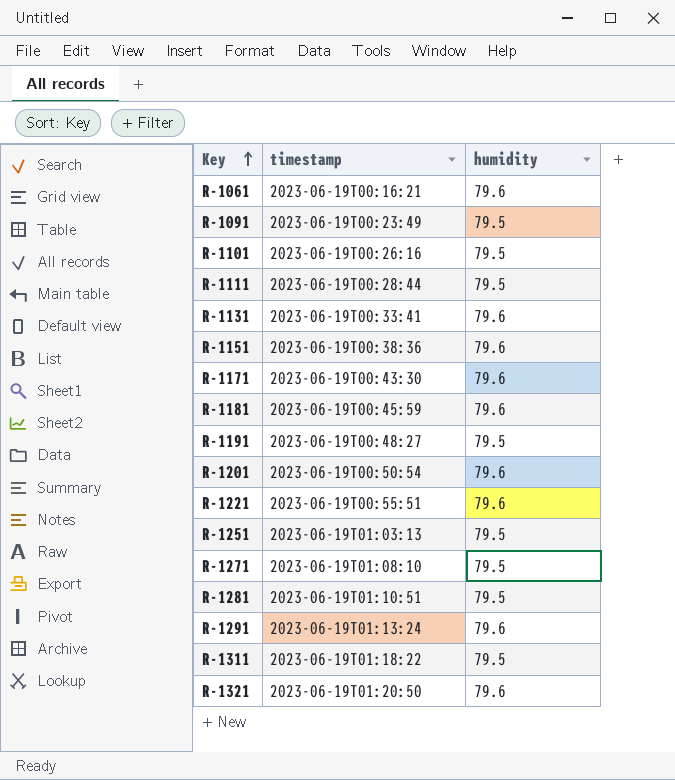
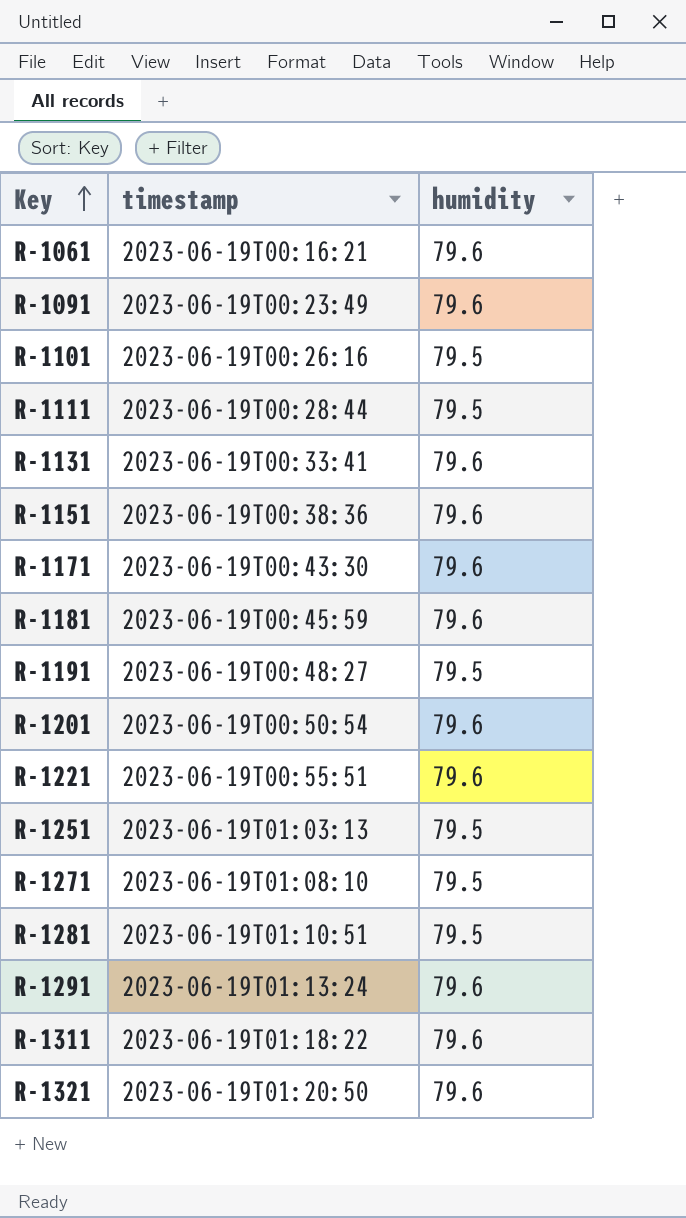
R-1091 | humidity: 79.5 -> 79.6
R-1311 | humidity: 79.5 -> 79.6

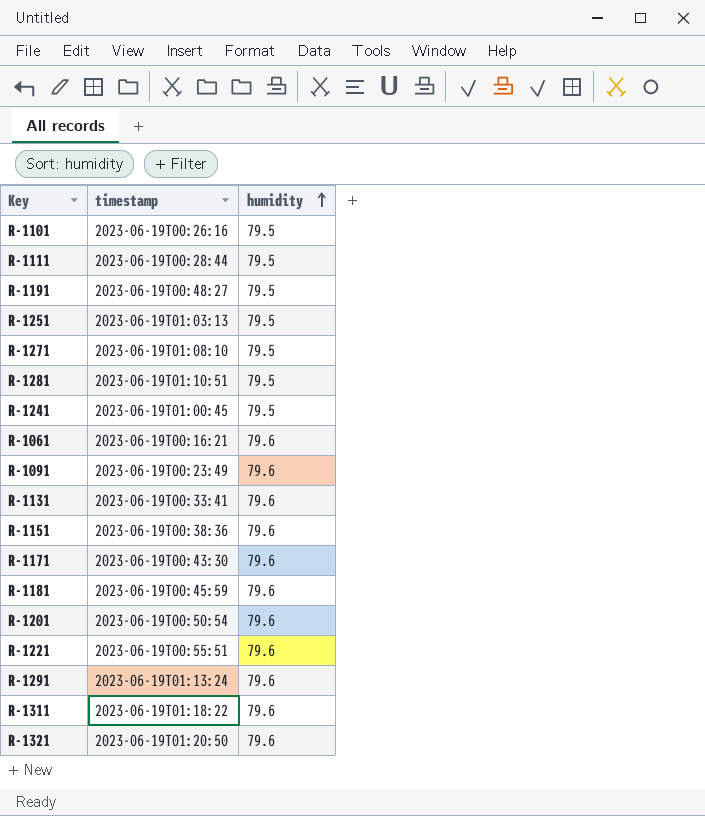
row order: Key ascending -> humidity ascending
row R-1241: none -> 2023-06-19T01:00:45 | 79.5

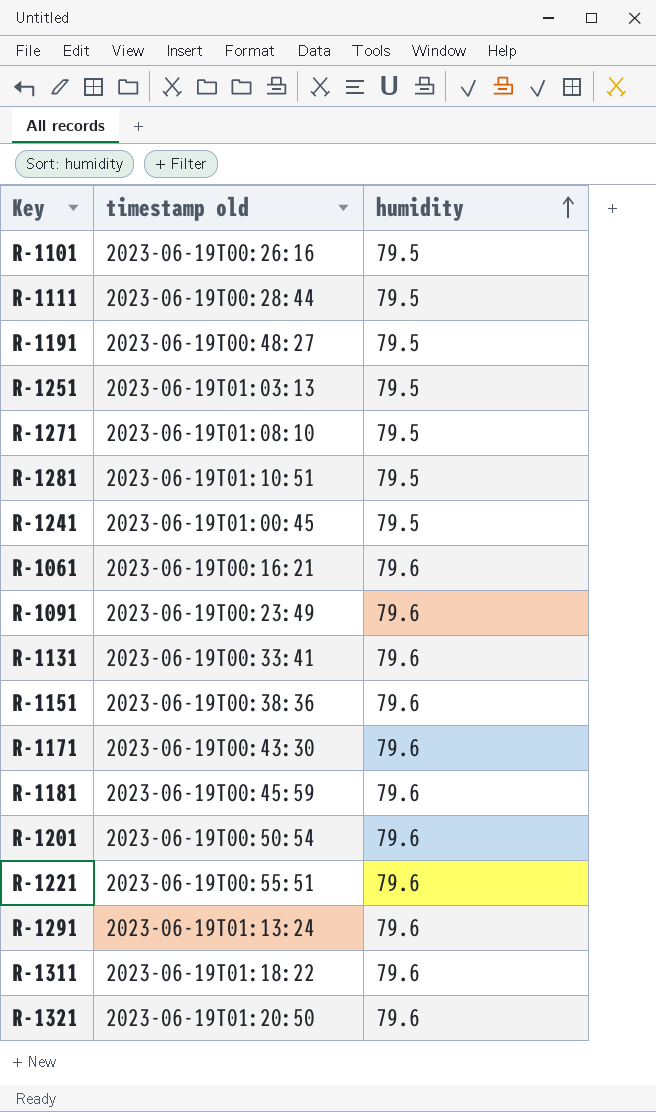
column name: timestamp -> timestamp old

